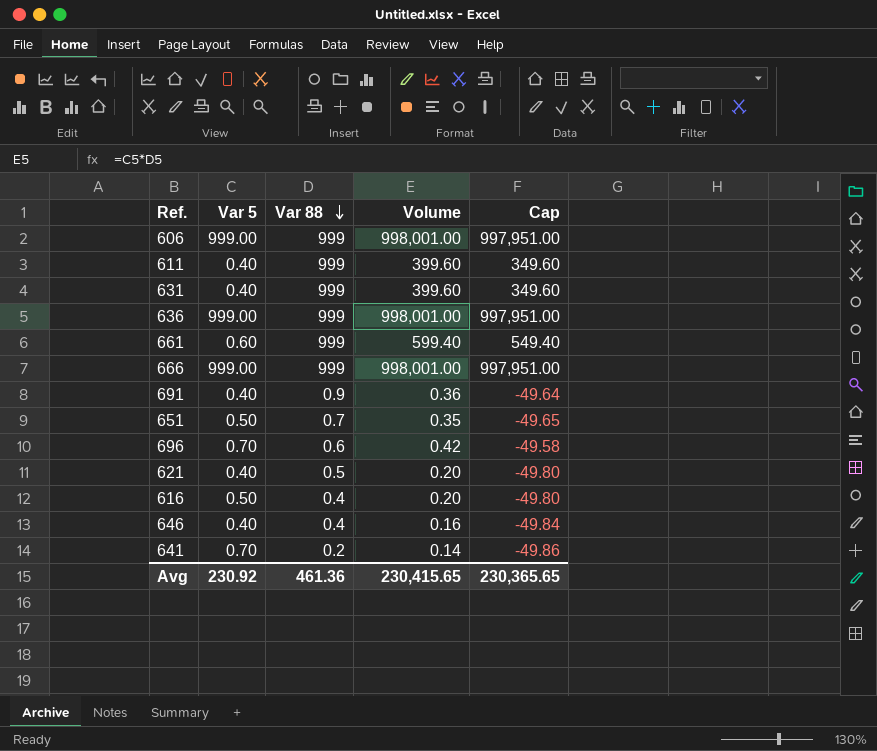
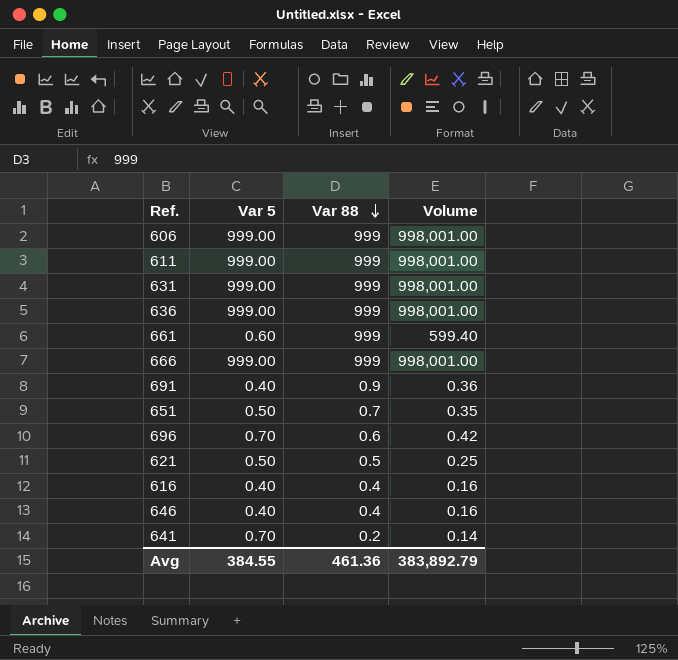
column Cap | formula: [Volume] - 50 -> none
611 | Var 5: 0.40 -> 999.00
611 | Volume: 399.60 -> 998,001.00
631 | Var 5: 0.40 -> 999.00
631 | Volume: 399.60 -> 998,001.00
621 | Var 5: 0.40 -> 0.50
621 | Volume: 0.20 -> 0.25
616 | Var 5: 0.50 -> 0.40
616 | Volume: 0.20 -> 0.16
Avg | Var 5: 230.92 -> 384.55
Avg | Volume: 230,415.65 -> 383,892.79

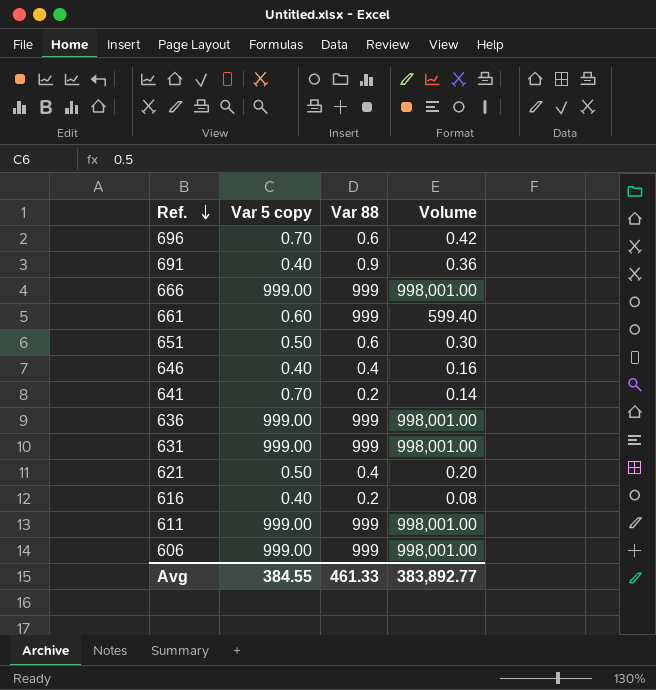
row order: Var 88 descending -> Ref. descending
column name: Var 5 -> Var 5 copy
651 | Var 88: 0.7 -> 0.6
651 | Volume: 0.35 -> 0.30
621 | Var 88: 0.5 -> 0.4
621 | Volume: 0.25 -> 0.20
616 | Var 88: 0.4 -> 0.2
616 | Volume: 0.16 -> 0.08
Avg | Var 88: 461.36 -> 461.33
Avg | Volume: 383,892.79 -> 383,892.77

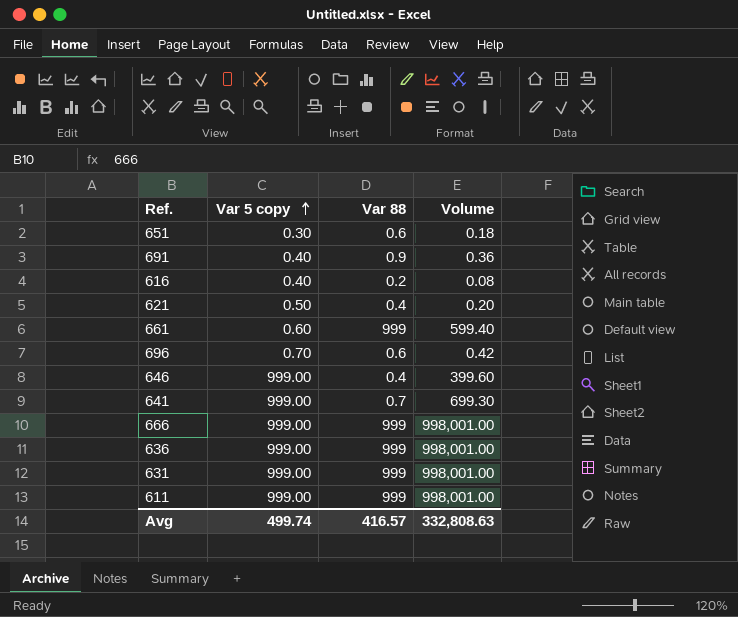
row order: Ref. descending -> Var 5 copy ascending
row 606: 999.00 | 999 | 998,001.00 -> none
651 | Var 5 copy: 0.50 -> 0.30
651 | Volume: 0.30 -> 0.18
646 | Var 5 copy: 0.40 -> 999.00
646 | Volume: 0.16 -> 399.60
641 | Var 5 copy: 0.70 -> 999.00
641 | Var 88: 0.2 -> 0.7
641 | Volume: 0.14 -> 699.30
Avg | Var 5 copy: 384.55 -> 499.74
Avg | Var 88: 461.33 -> 416.57
Avg | Volume: 383,892.77 -> 332,808.63

